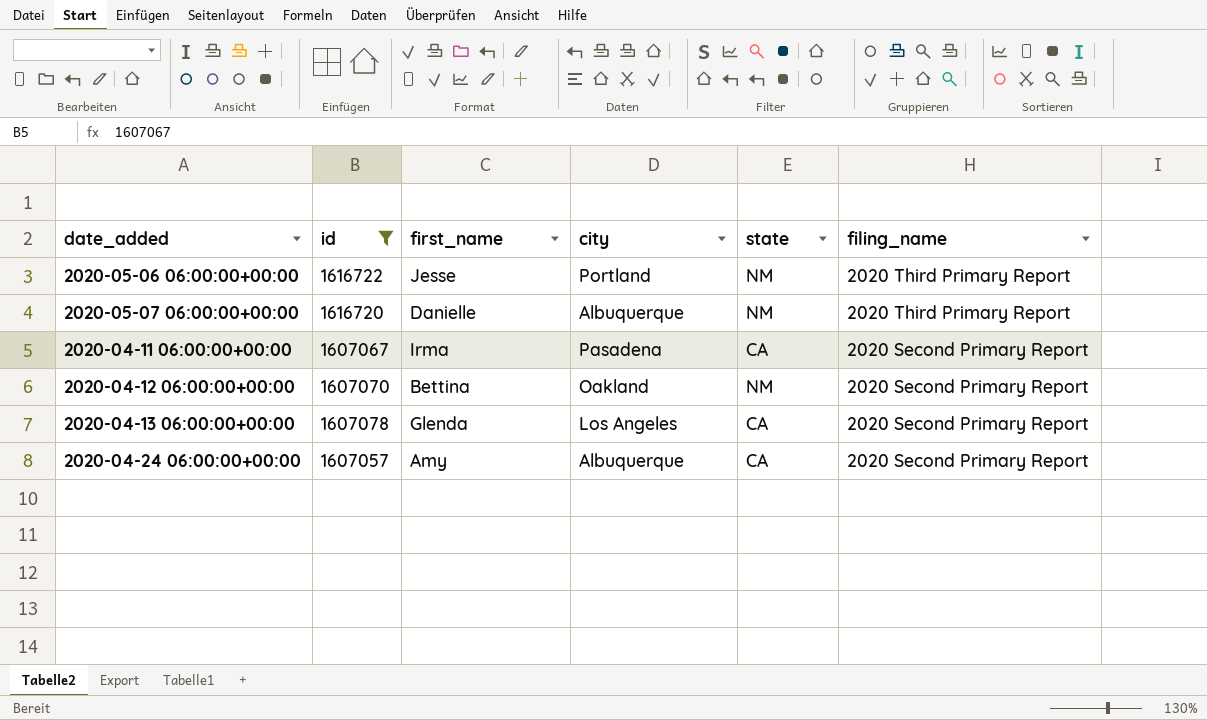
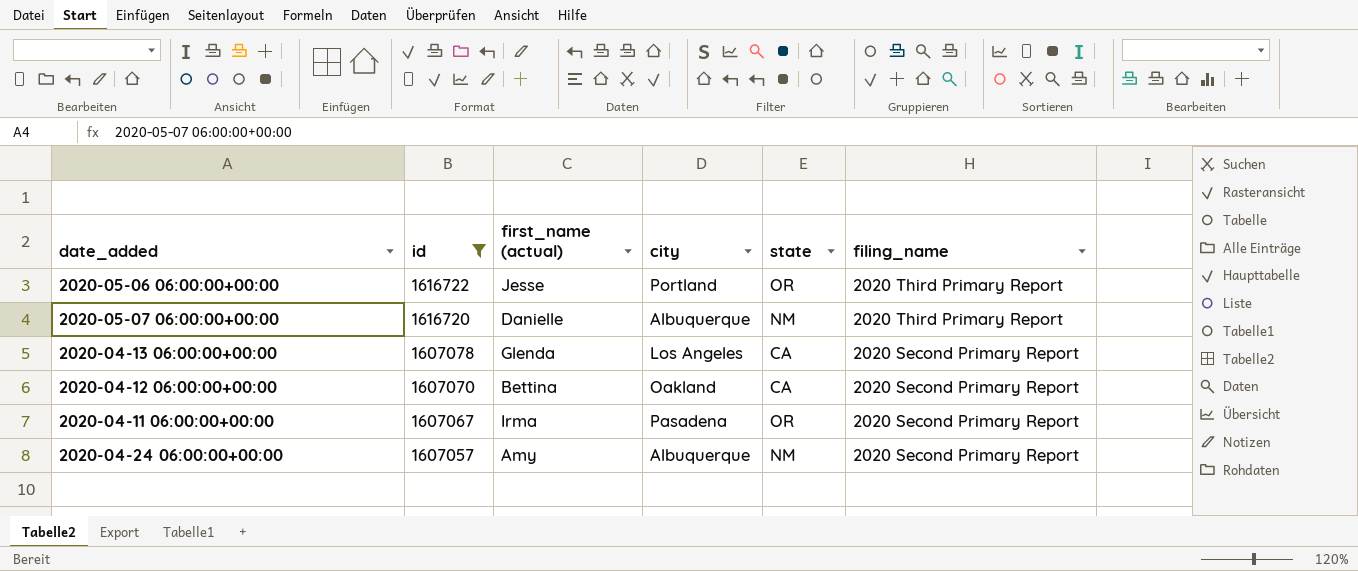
row order: filing_name descending -> id descending
column name: first_name -> first_name (actual)
2020-05-06 06:00:00+00:00 | state: NM -> OR
2020-04-12 06:00:00+00:00 | state: NM -> CA
2020-04-11 06:00:00+00:00 | state: CA -> OR
2020-04-24 06:00:00+00:00 | state: CA -> NM

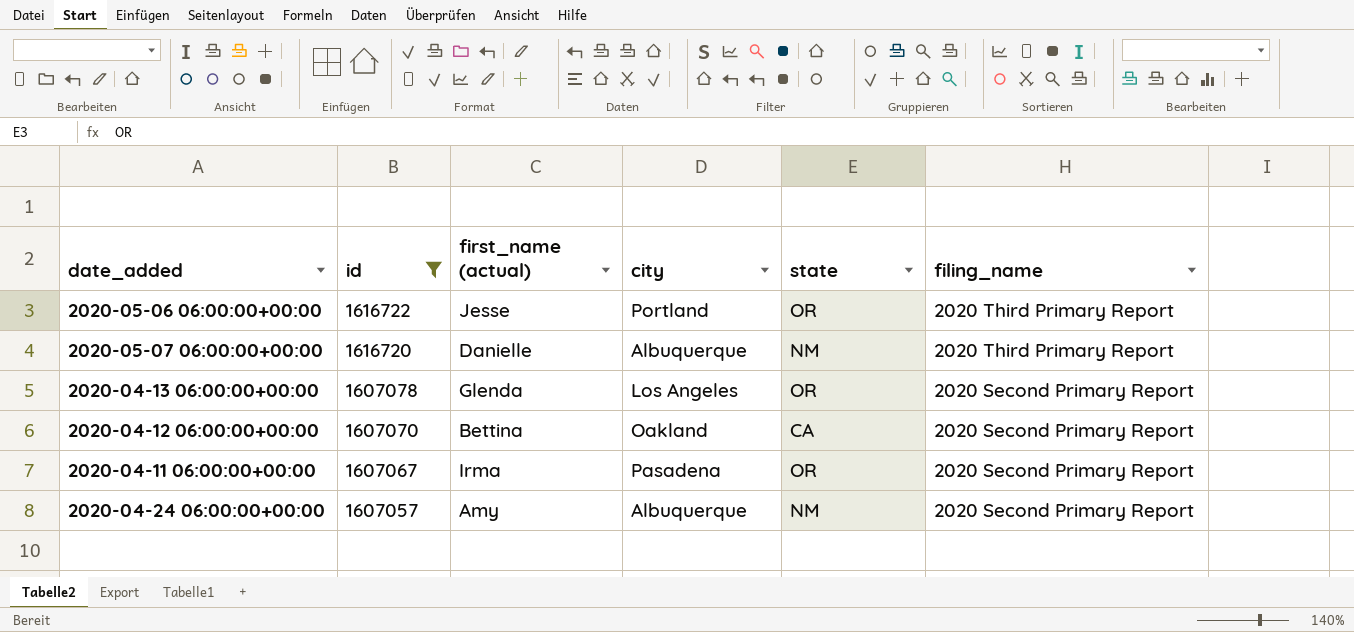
2020-04-13 06:00:00+00:00 | state: CA -> OR

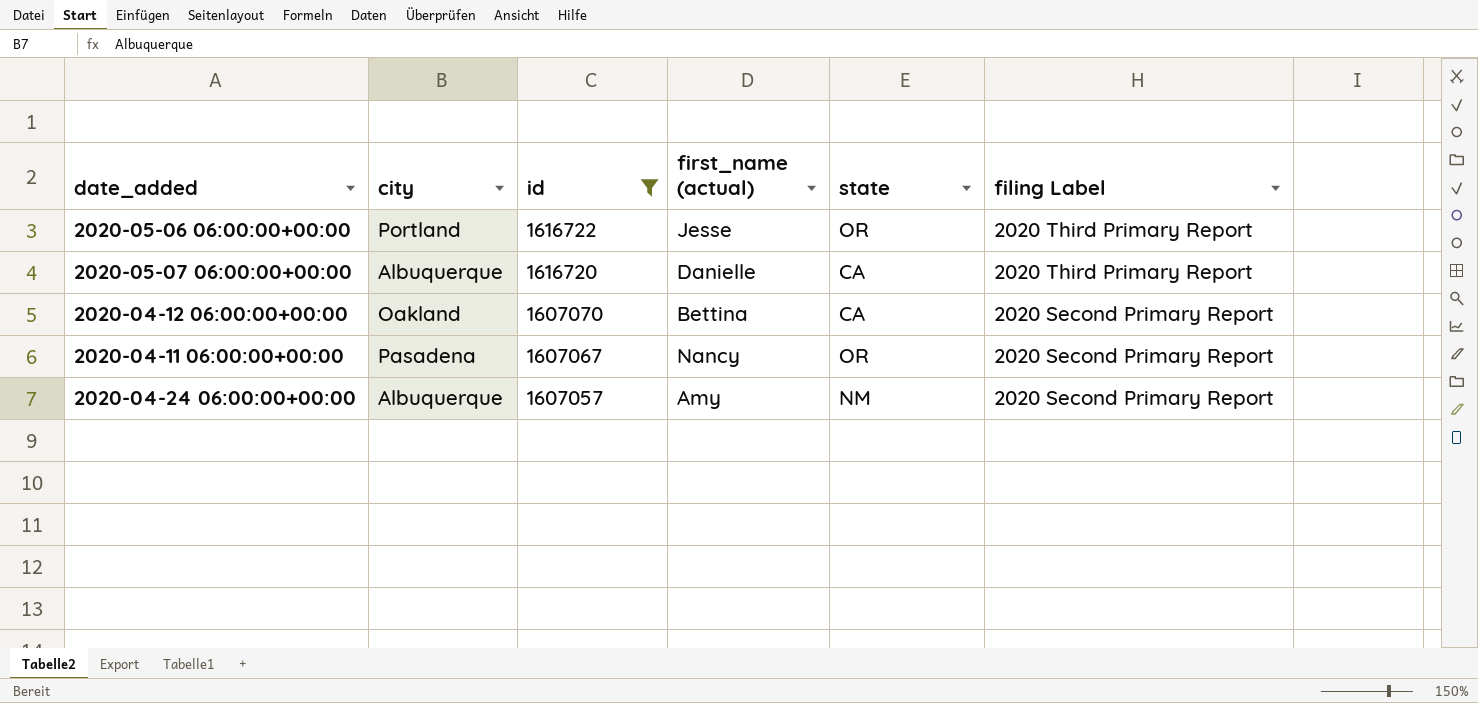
column city | position: 4 -> 2
column name: filing_name -> filing Label
row 2020-04-13 06:00:00+00:00: 1607078 | Glenda | Los Angeles | OR | 2020 Second Primary Report -> none
2020-05-07 06:00:00+00:00 | state: NM -> CA
2020-04-11 06:00:00+00:00 | first_name (actual): Irma -> Nancy

